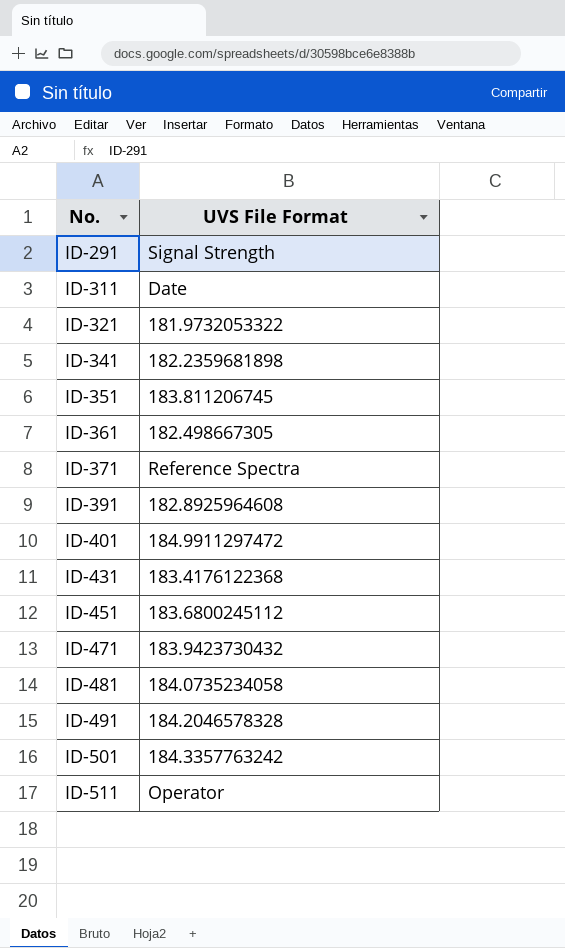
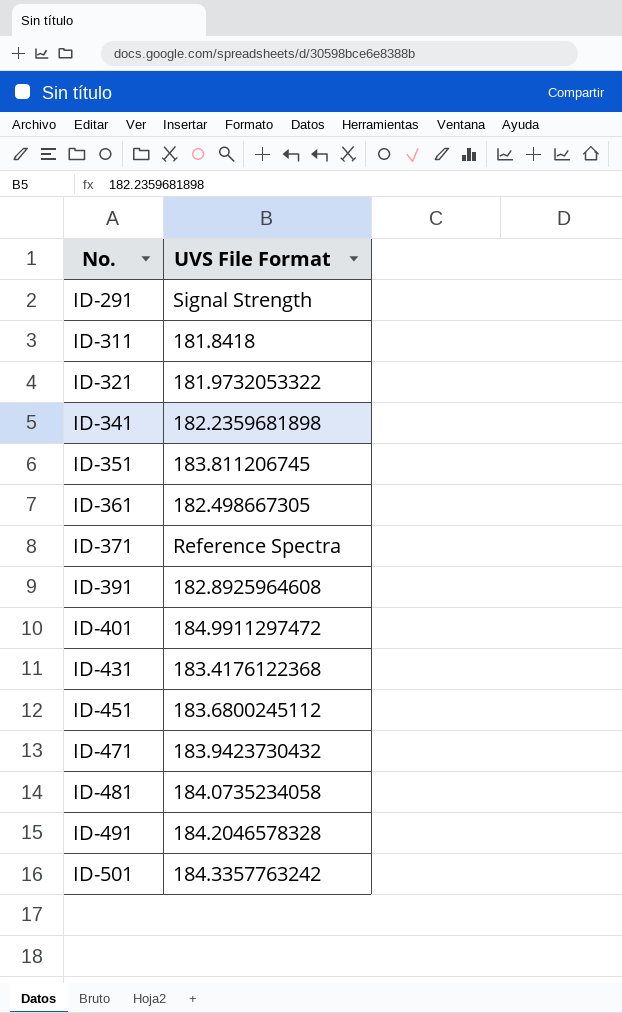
row ID-511: Operator -> none
ID-311 | UVS File Format: Date -> 181.8418

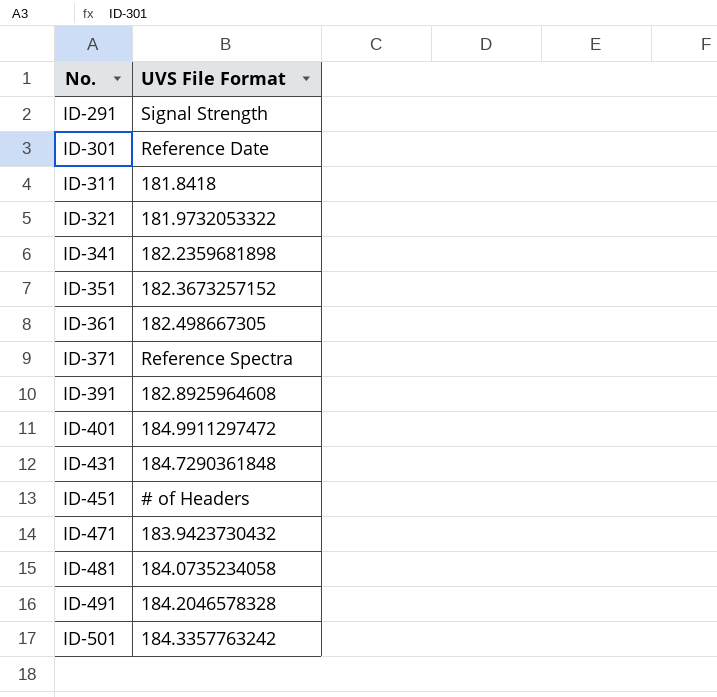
row ID-301: none -> Reference Date
ID-351 | UVS File Format: 183.811206745 -> 182.3673257152
ID-431 | UVS File Format: 183.4176122368 -> 184.7290361848
ID-451 | UVS File Format: 183.6800245112 -> # of Headers

